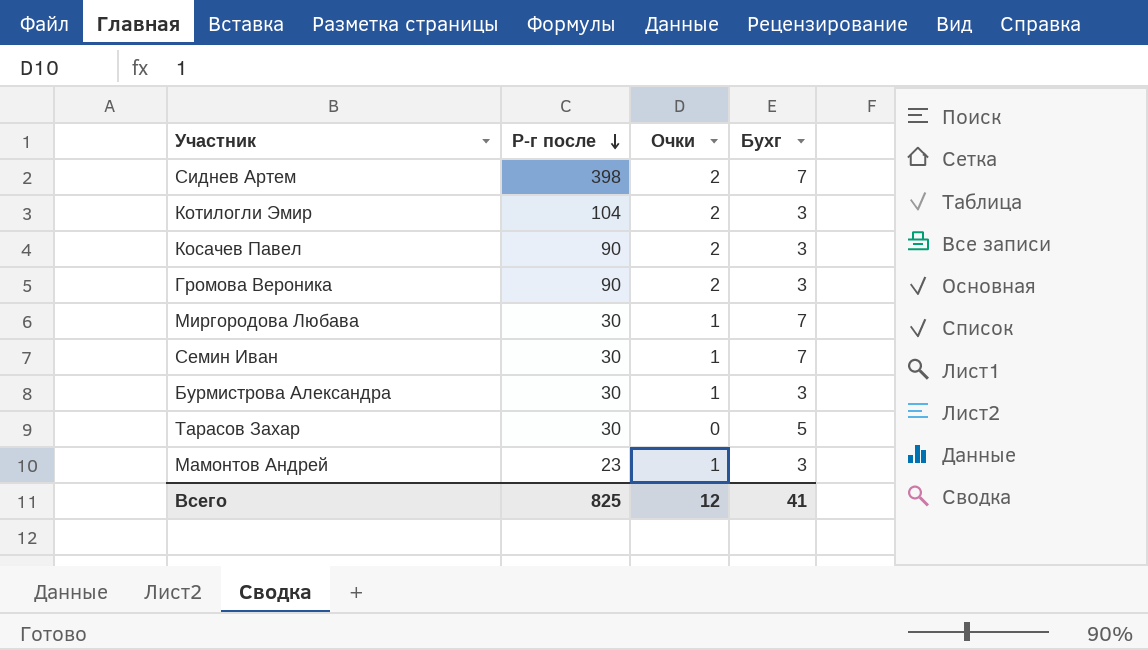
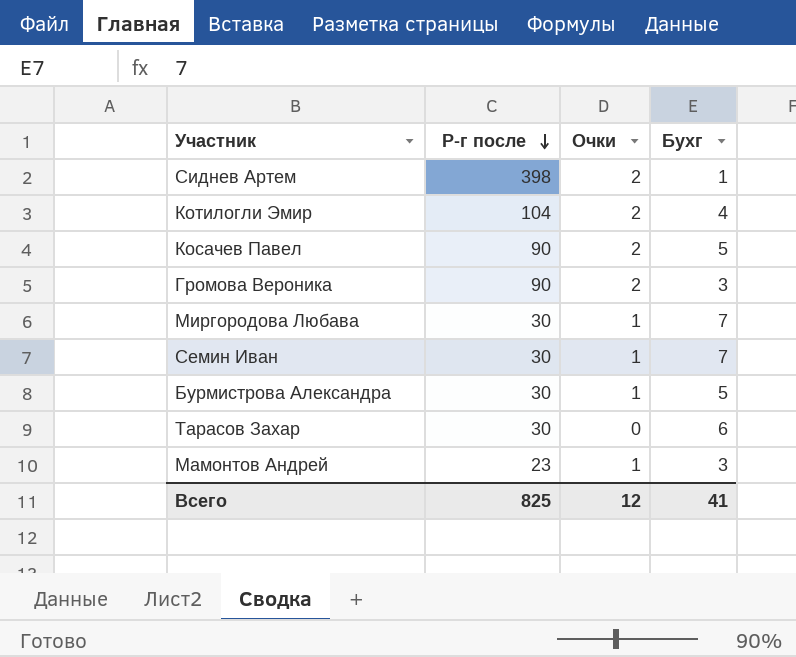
Сиднев Артем | Бухг: 7 -> 1
Котилогли Эмир | Бухг: 3 -> 4
Косачев Павел | Бухг: 3 -> 5
Бурмистрова Александра | Бухг: 3 -> 5
Тарасов Захар | Бухг: 5 -> 6

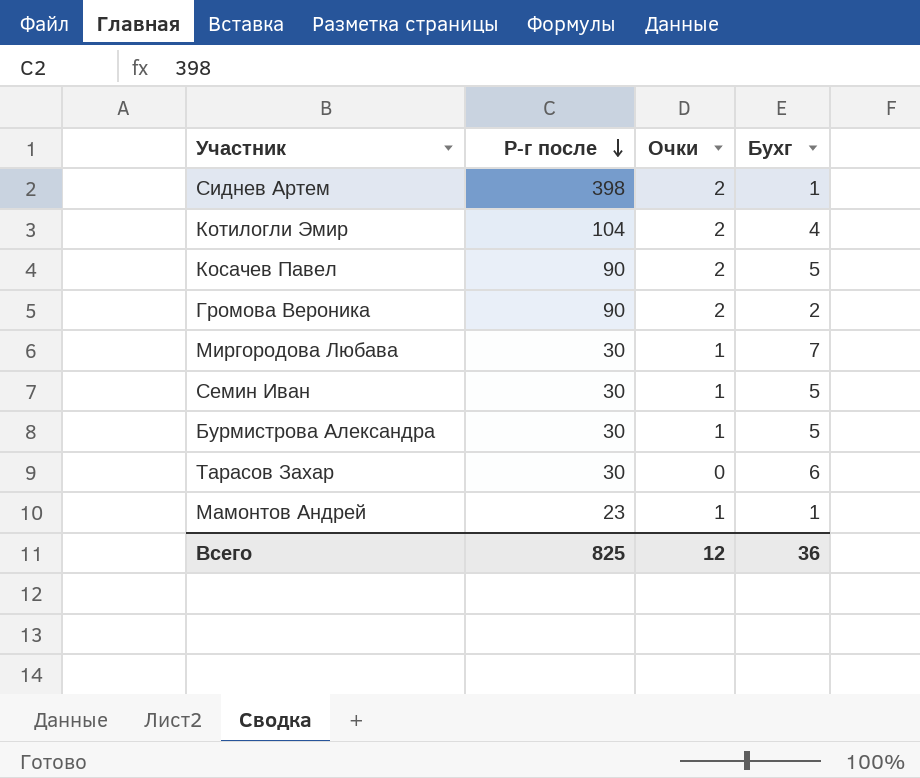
Громова Вероника | Бухг: 3 -> 2
Семин Иван | Бухг: 7 -> 5
Мамонтов Андрей | Бухг: 3 -> 1
Всего | Бухг: 41 -> 36

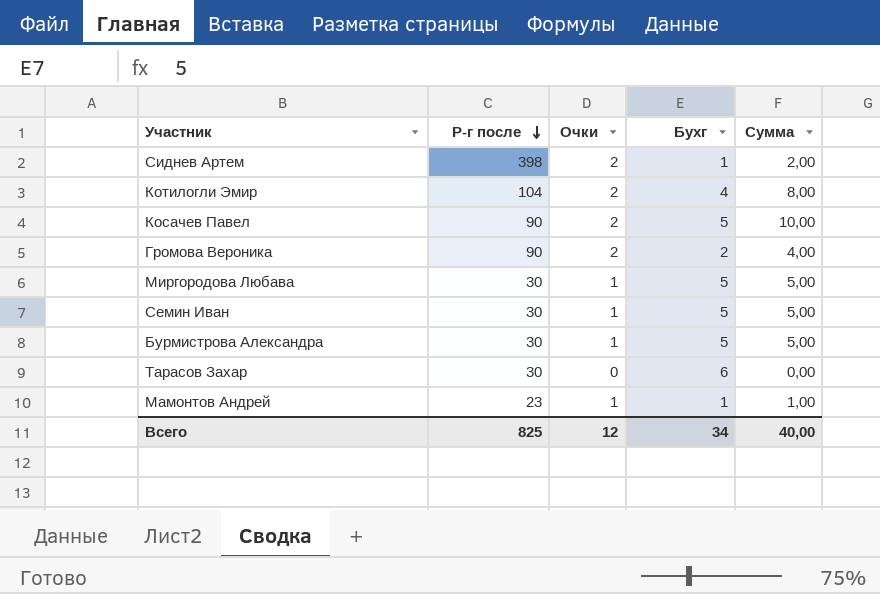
column Сумма | formula: none -> [Очки] * [Бухг]
Миргородова Любава | Бухг: 7 -> 5
Всего | Бухг: 36 -> 34

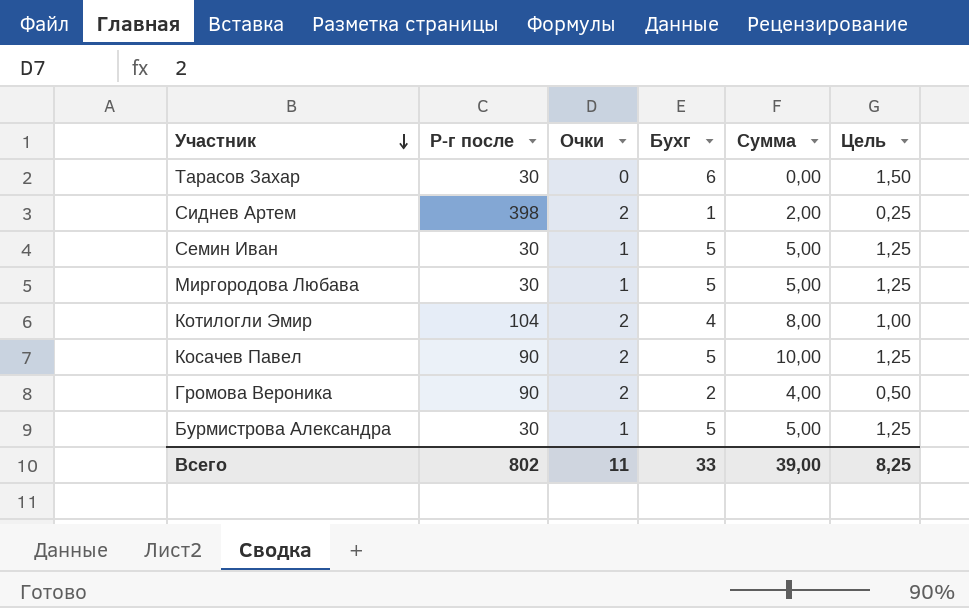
row order: Р-г после descending -> Участник descending
column Цель | formula: none -> [Бухг] * 0,25
row Мамонтов Андрей: 23 | 1 | 1 | 1,00 -> none
Всего | Р-г после: 825 -> 802
Всего | Очки: 12 -> 11
Всего | Бухг: 34 -> 33
Всего | Сумма: 40,00 -> 39,00

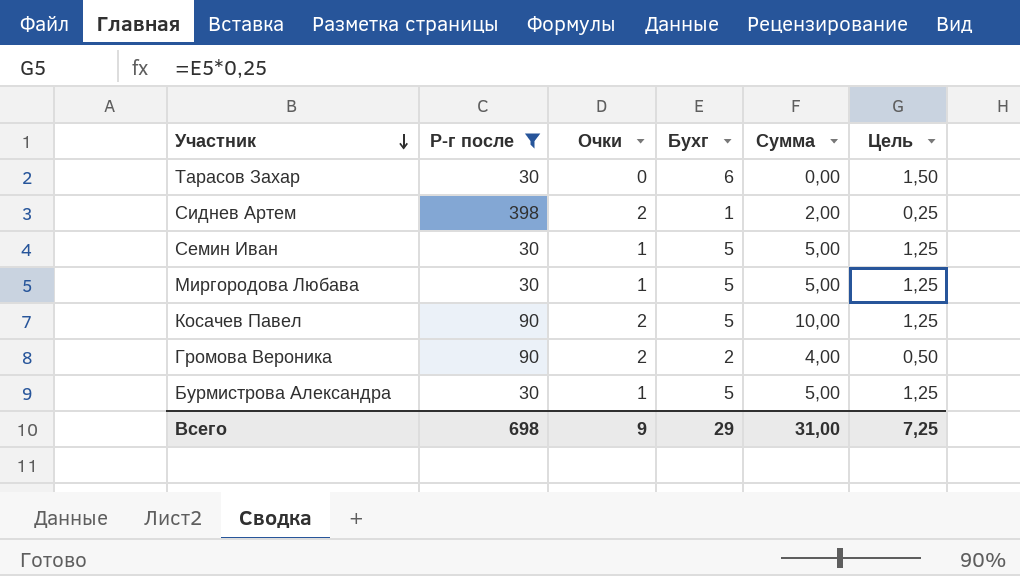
filter: none -> Р-г после != 104
Всего | Р-г после: 802 -> 698
Всего | Очки: 11 -> 9
Всего | Бухг: 33 -> 29
Всего | Сумма: 39,00 -> 31,00
Всего | Цель: 8,25 -> 7,25

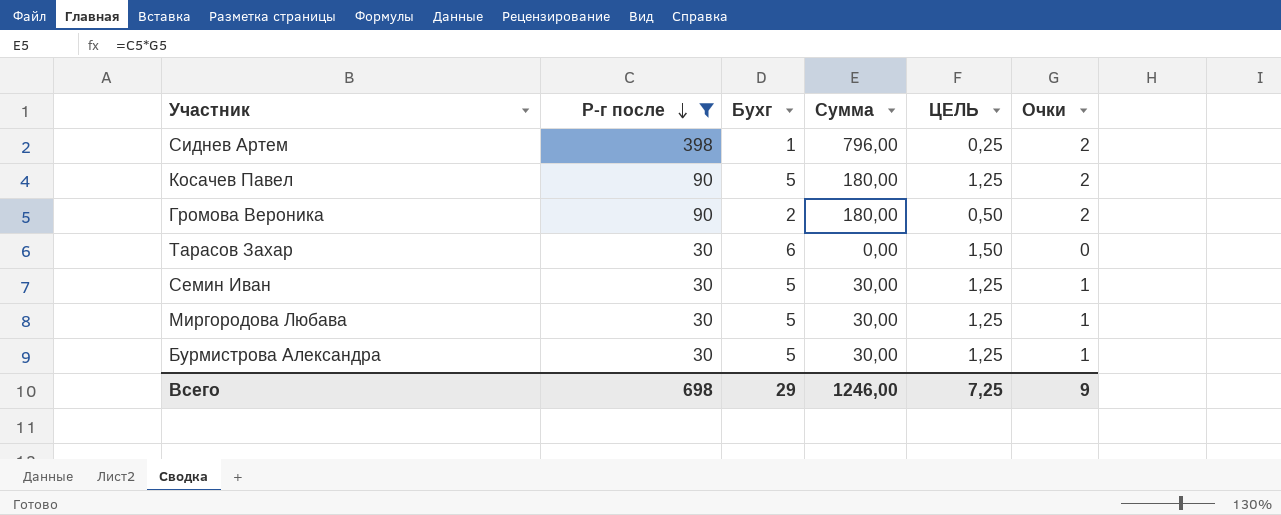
row order: Участник descending -> Р-г после descending
column Сумма | formula: [Очки] * [Бухг] -> [Р-г после] * [Очки]
column name: Цель -> ЦЕЛЬ
column Очки | position: 3 -> 6
Всего | Сумма: 31,00 -> 1246,00

